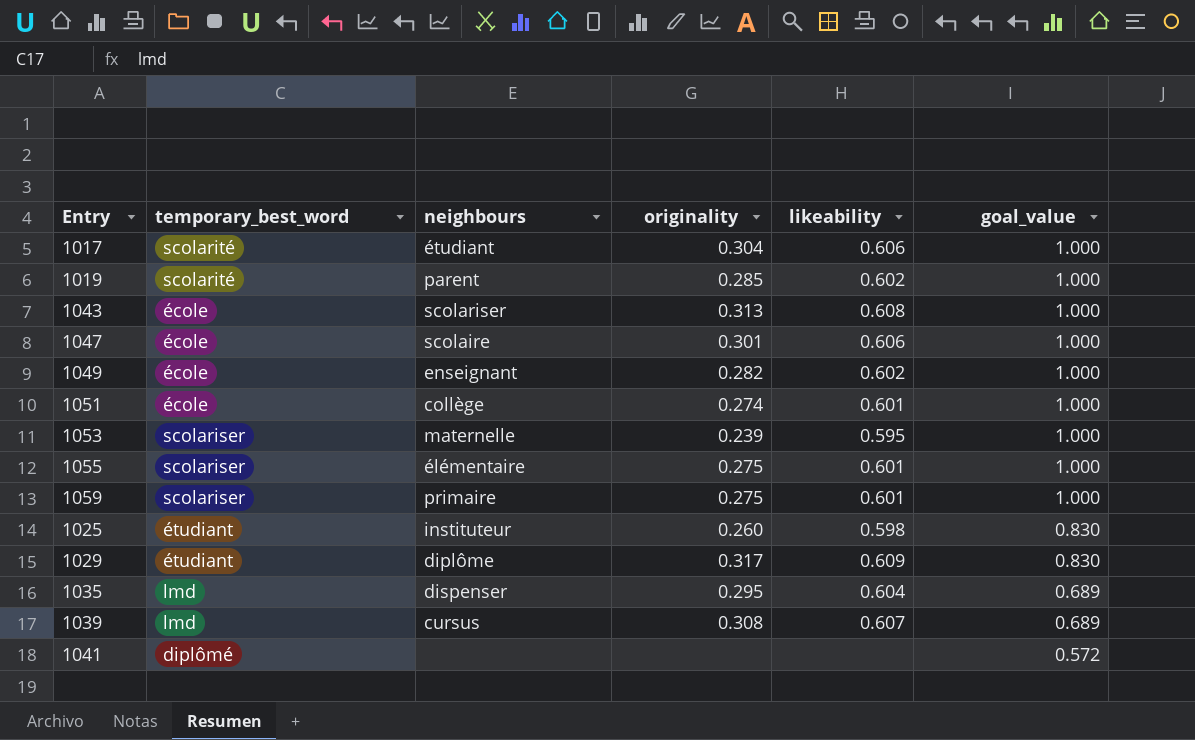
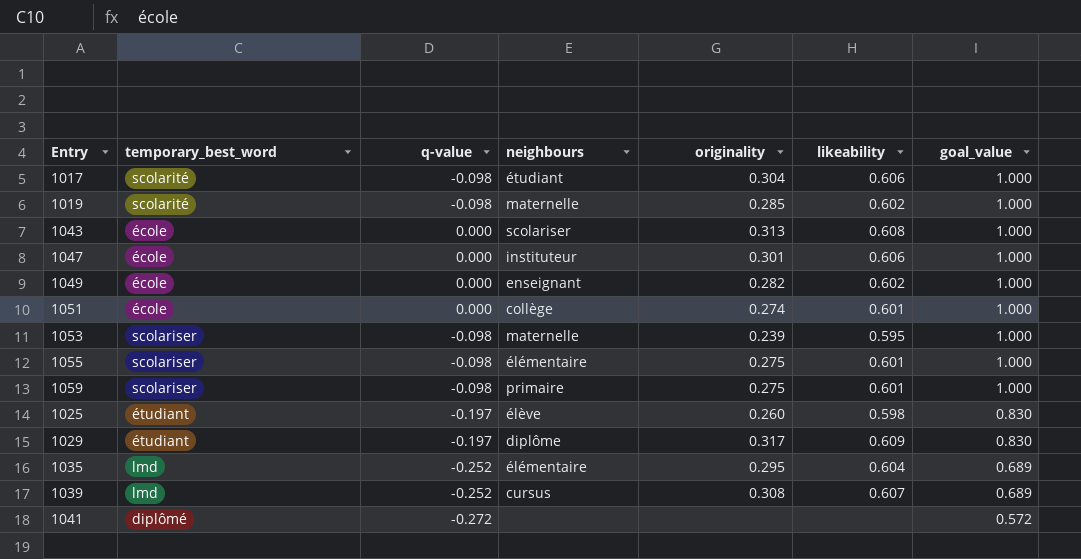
column q-value | position: none -> 3
1019 | neighbours: parent -> maternelle
1047 | neighbours: scolaire -> instituteur
1025 | neighbours: instituteur -> élève
1035 | neighbours: dispenser -> élémentaire

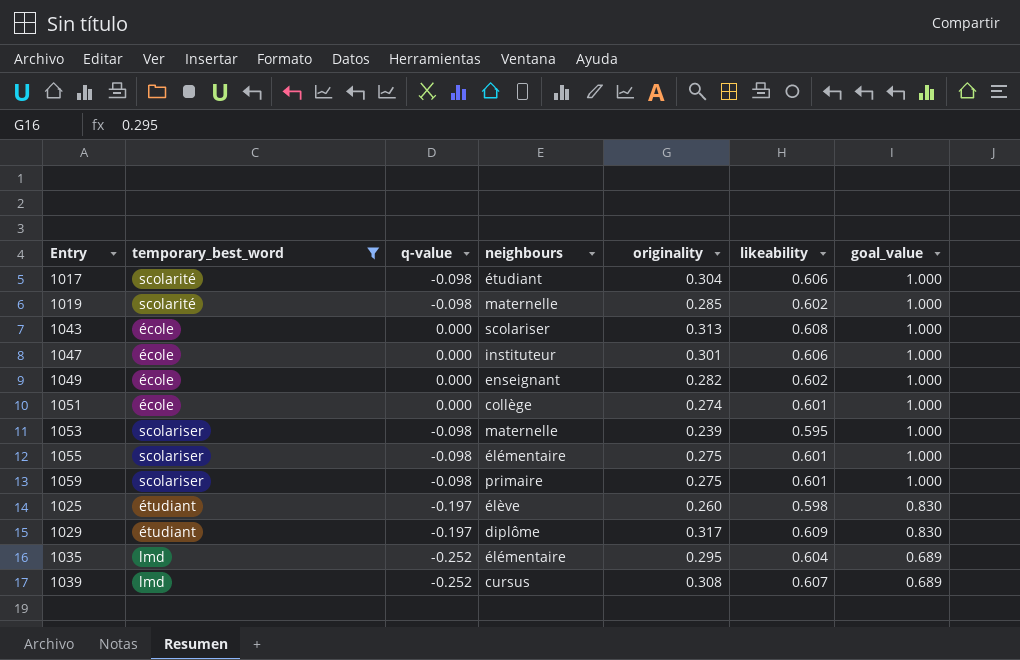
filter: none -> temporary_best_word != diplômé

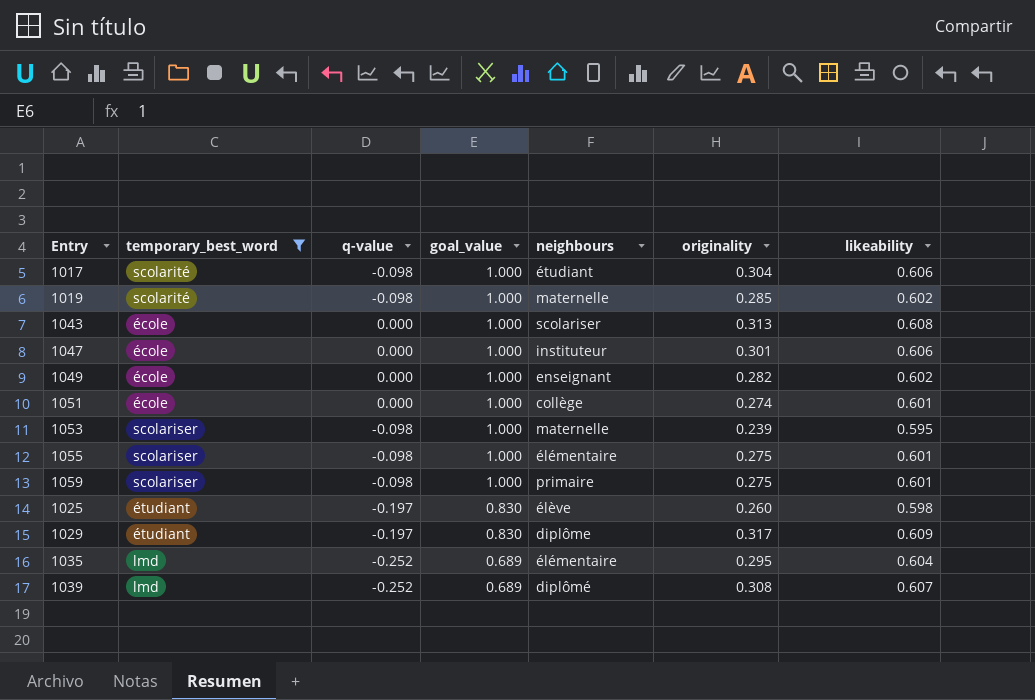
column goal_value | position: 7 -> 4
1039 | neighbours: cursus -> diplômé

